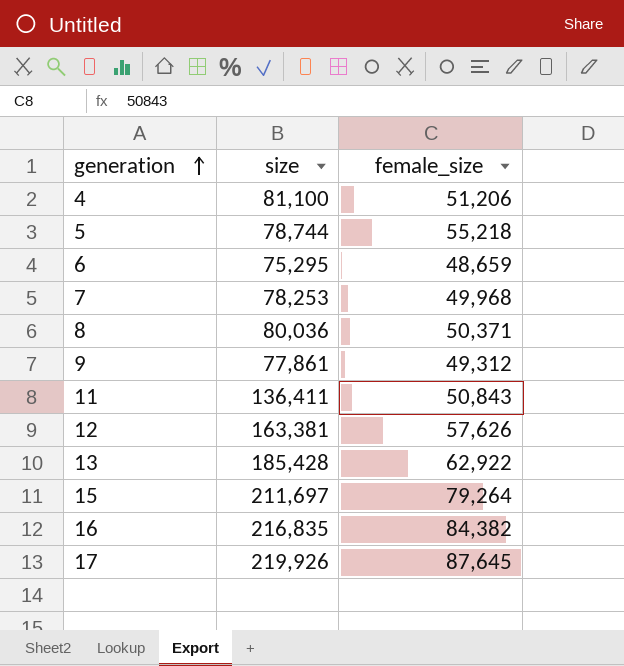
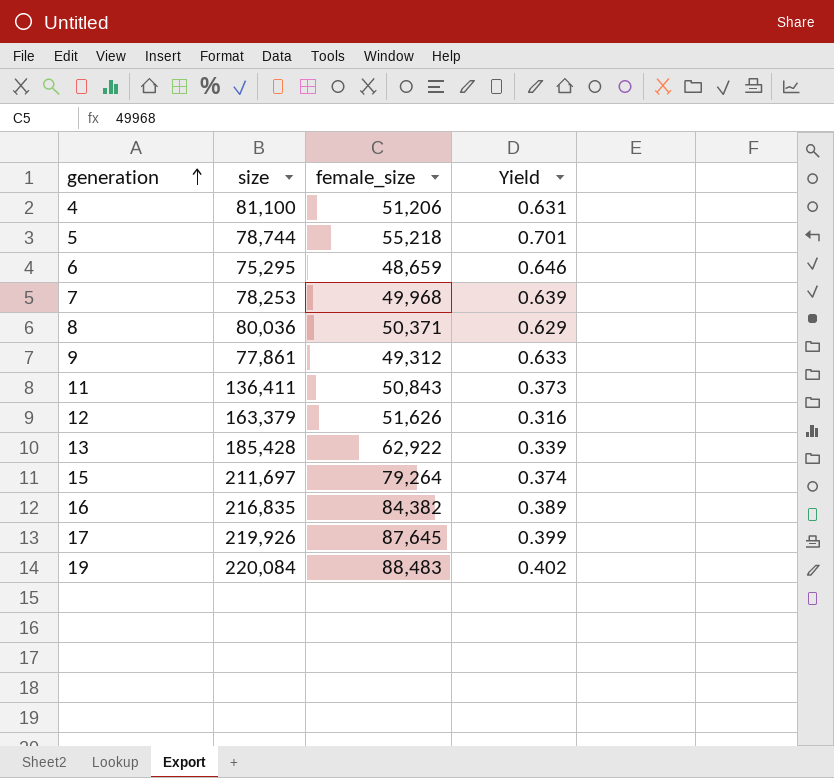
column Yield | formula: none -> [female_size] / [size]
12 | size: 163,381 -> 163,379
12 | female_size: 57,626 -> 51,626
row 19: none -> 220,084 | 88,483 | 0.402

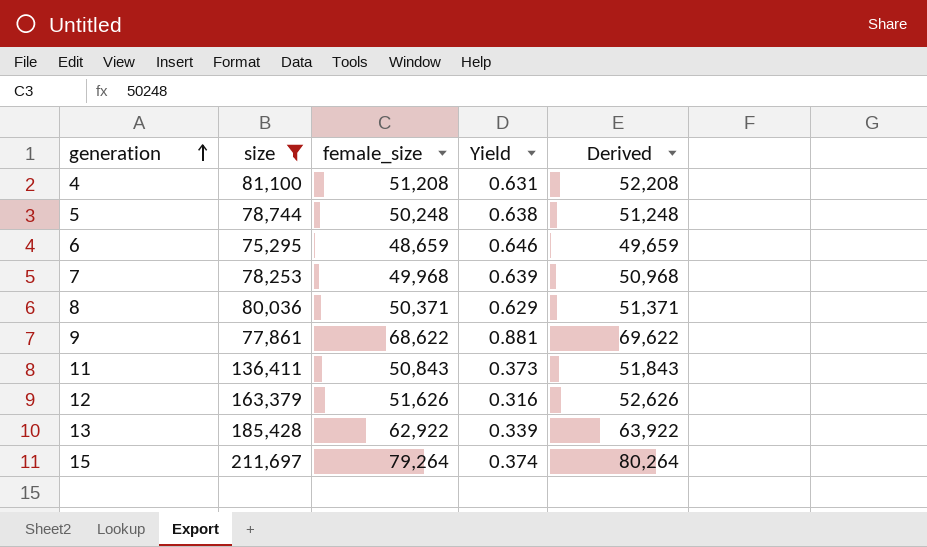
filter: none -> size <= 211,697
column Derived | formula: none -> [female_size] + 1000
4 | female_size: 51,206 -> 51,208
5 | female_size: 55,218 -> 50,248
5 | Yield: 0.701 -> 0.638
9 | female_size: 49,312 -> 68,622
9 | Yield: 0.633 -> 0.881

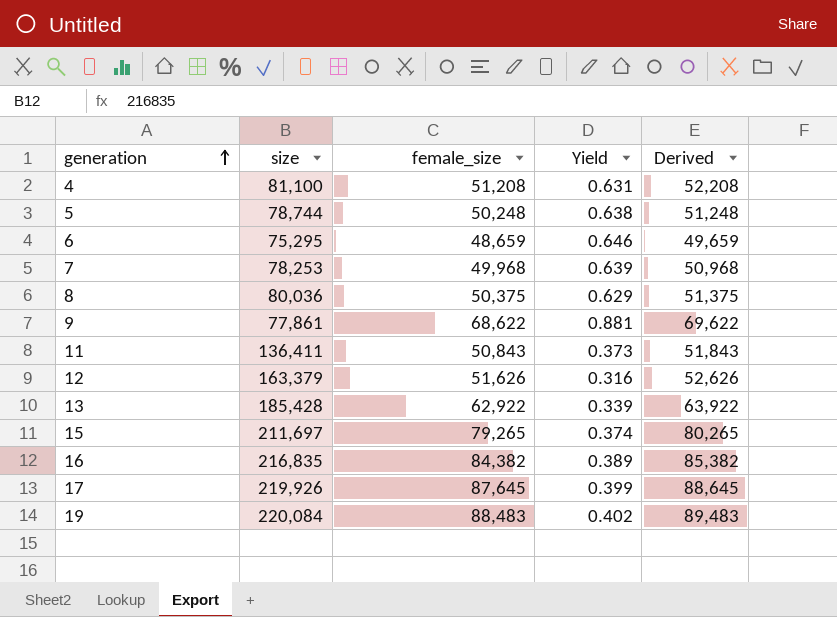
filter: size <= 211,697 -> none
8 | female_size: 50,371 -> 50,375
8 | Derived: 51,371 -> 51,375
15 | female_size: 79,264 -> 79,265
15 | Derived: 80,264 -> 80,265

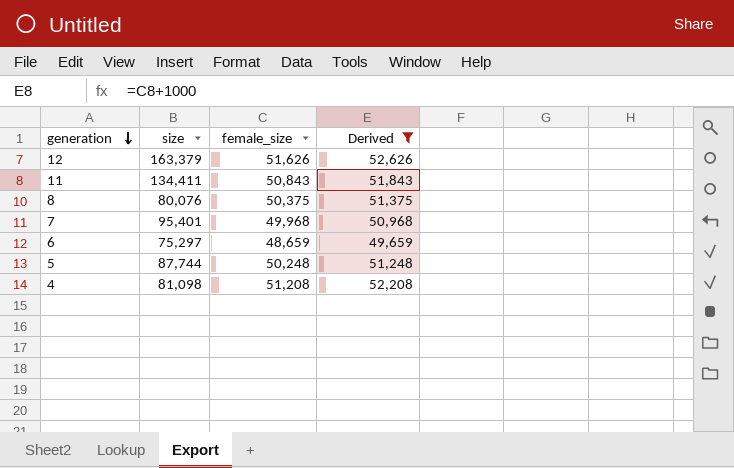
filter: none -> Derived <= 52,626
row order: generation ascending -> generation descending
column Yield | formula: [female_size] / [size] -> none
11 | size: 136,411 -> 134,411
8 | size: 80,036 -> 80,076
7 | size: 78,253 -> 95,401
6 | size: 75,295 -> 75,297
5 | size: 78,744 -> 87,744
4 | size: 81,100 -> 81,098

